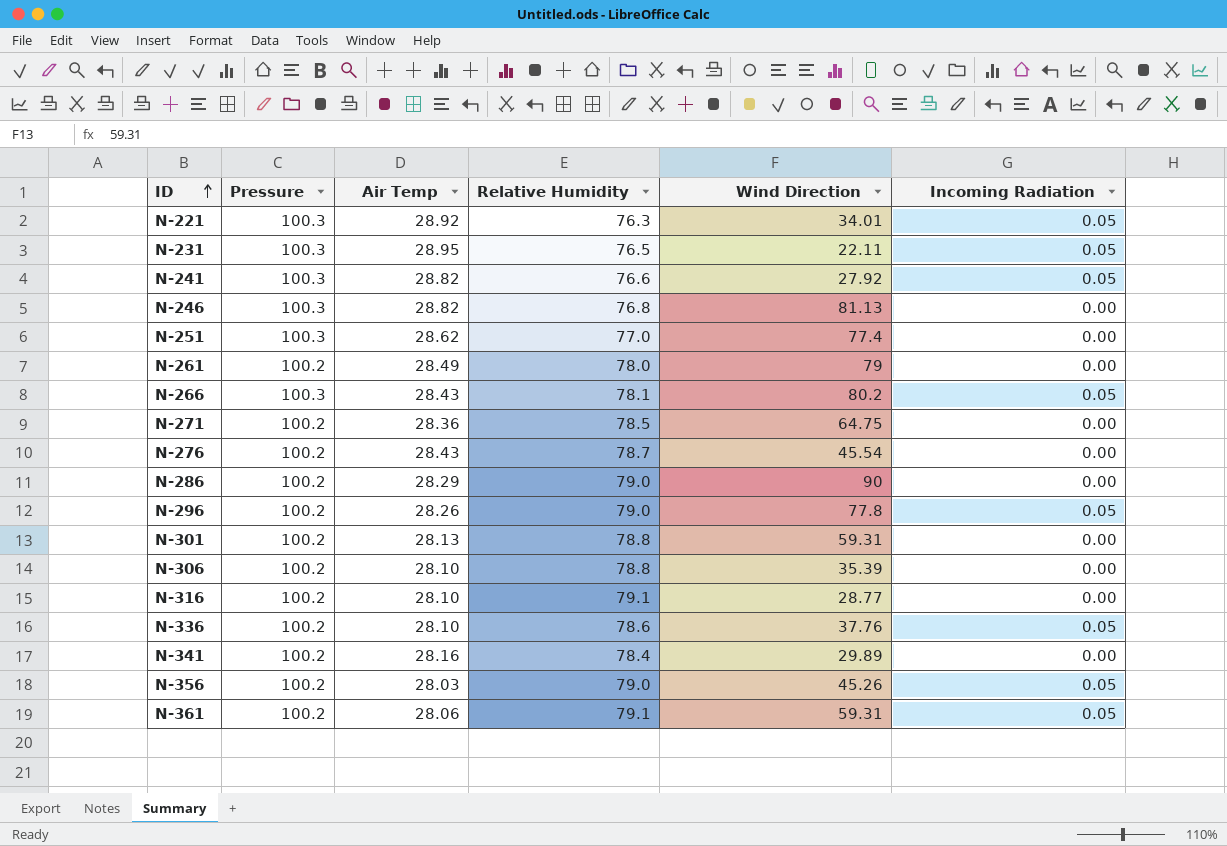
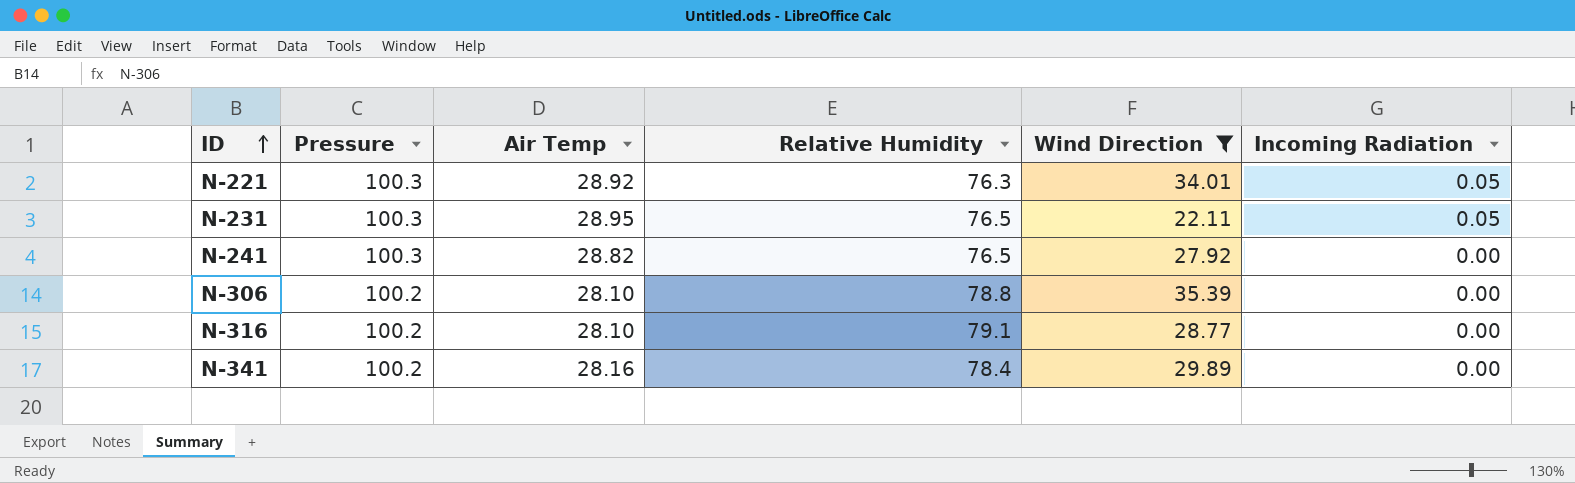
filter: none -> Wind Direction <= 35.39
N-241 | Relative Humidity: 76.6 -> 76.5
N-241 | Incoming Radiation: 0.05 -> 0.00

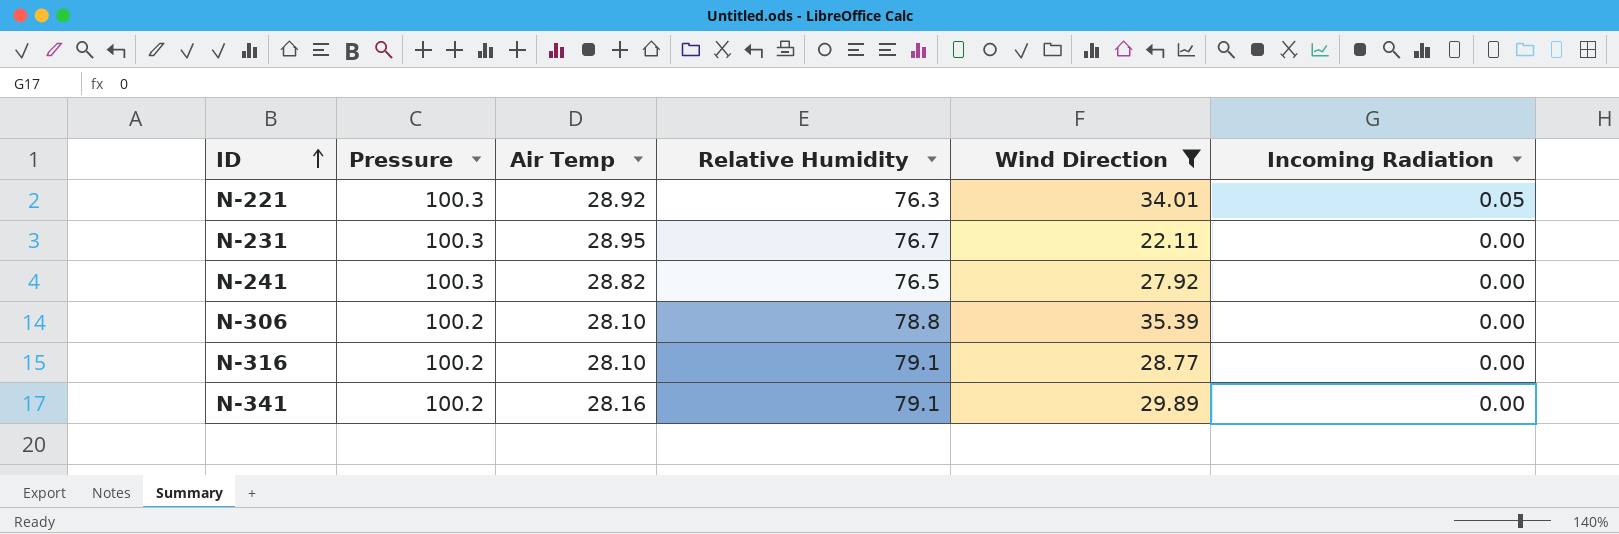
N-231 | Relative Humidity: 76.5 -> 76.7
N-231 | Incoming Radiation: 0.05 -> 0.00
N-341 | Relative Humidity: 78.4 -> 79.1

